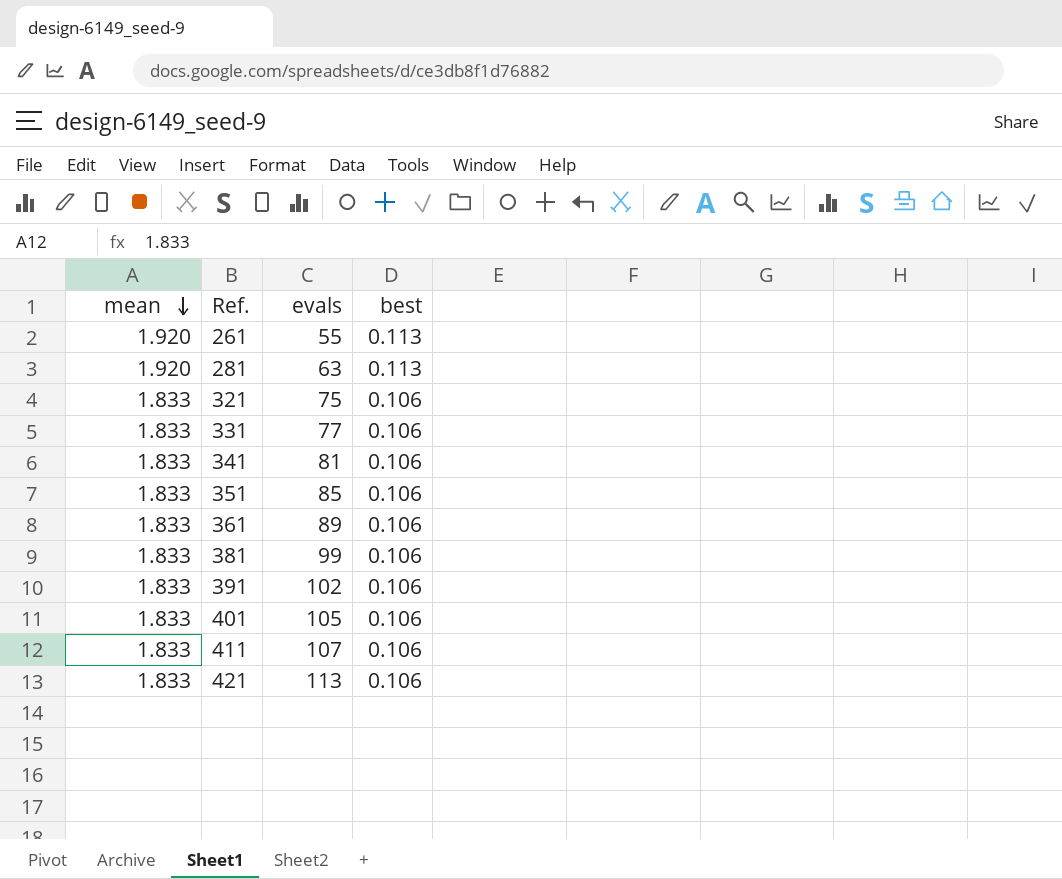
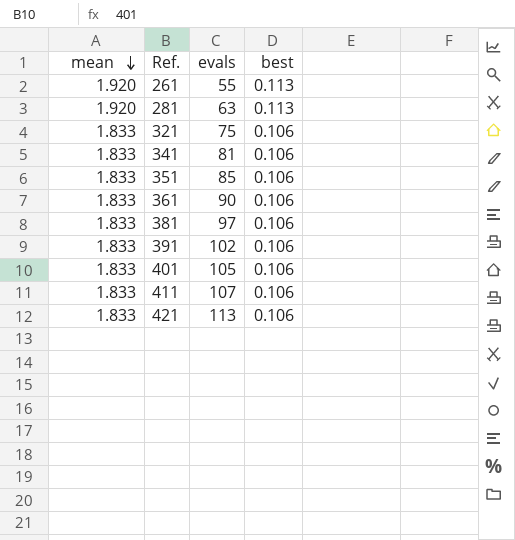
row 331: 1.833 | 77 | 0.106 -> none
361 | evals: 89 -> 90
381 | evals: 99 -> 97

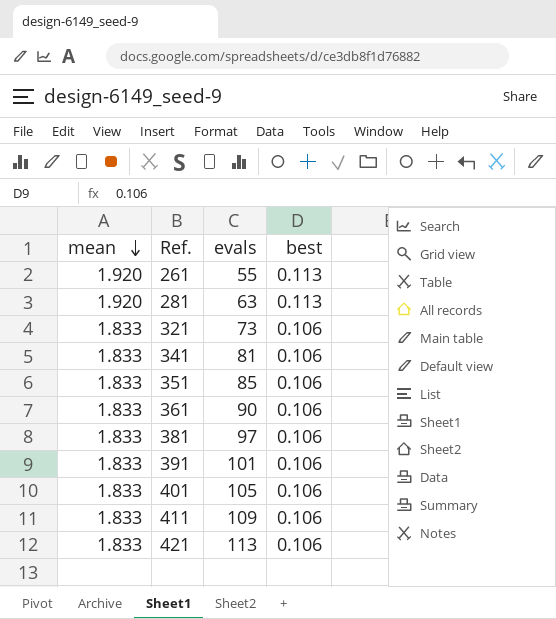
321 | evals: 75 -> 73
391 | evals: 102 -> 101
411 | evals: 107 -> 109

